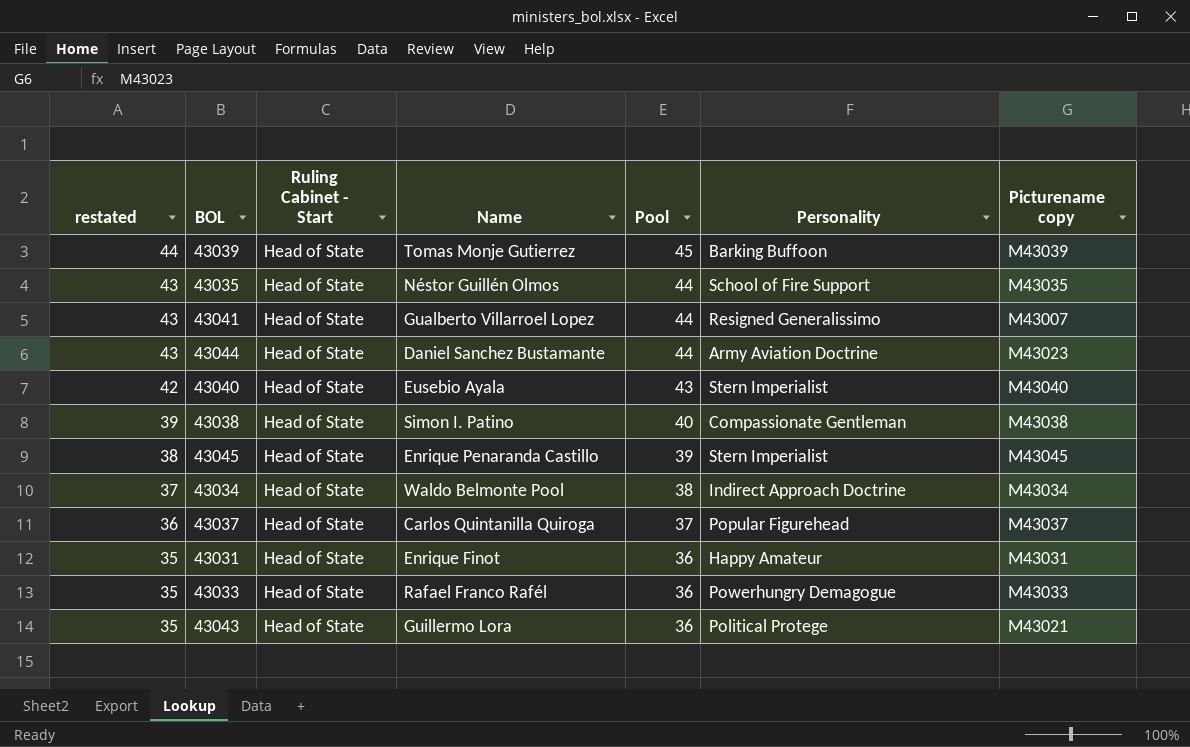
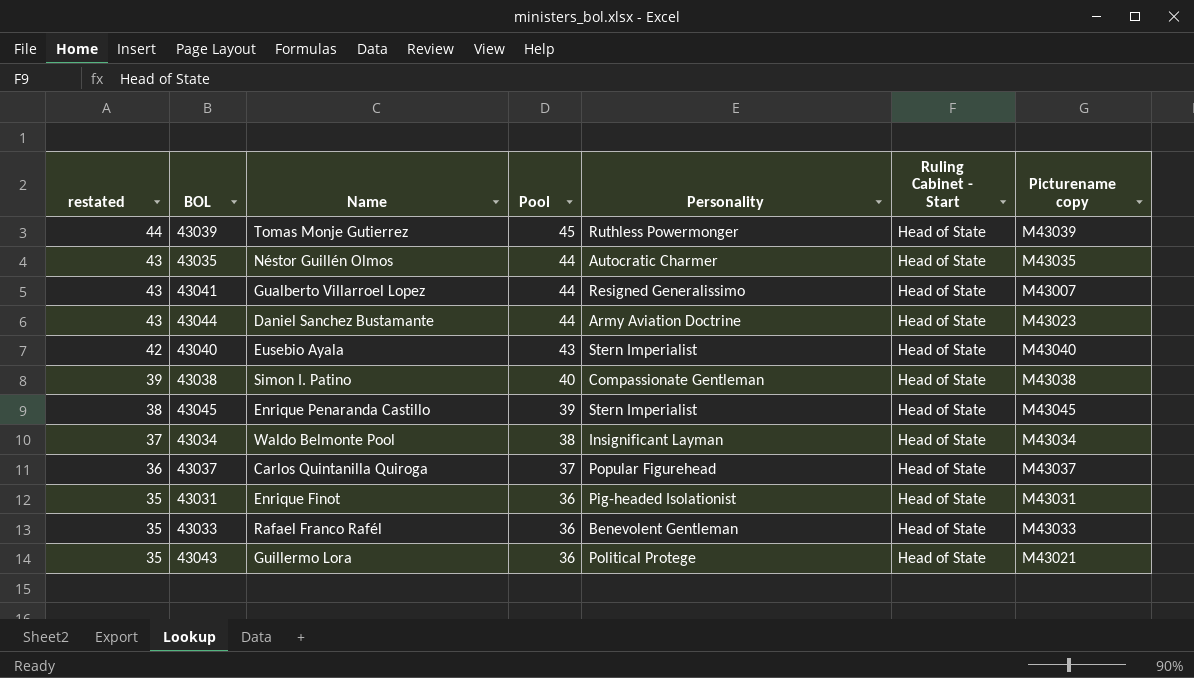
column Ruling Cabinet - Start | position: 3 -> 6
43039 | Personality: Barking Buffoon -> Ruthless Powermonger
43035 | Personality: School of Fire Support -> Autocratic Charmer
43034 | Personality: Indirect Approach Doctrine -> Insignificant Layman
43031 | Personality: Happy Amateur -> Pig-headed Isolationist
43033 | Personality: Powerhungry Demagogue -> Benevolent Gentleman

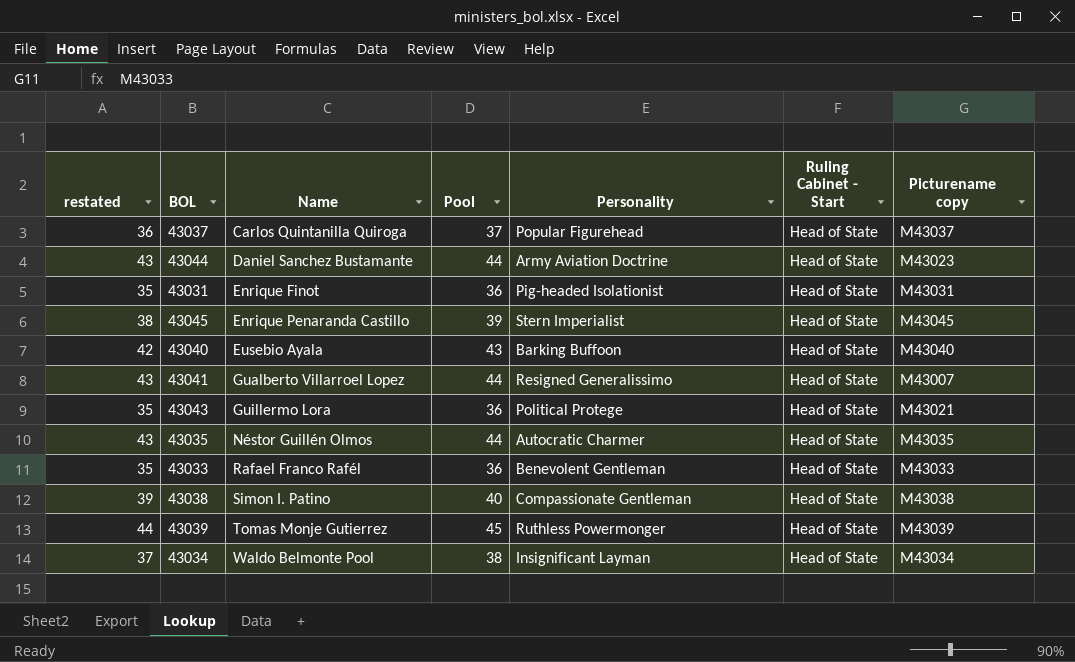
row order: restated descending -> Name ascending
43040 | Personality: Stern Imperialist -> Barking Buffoon

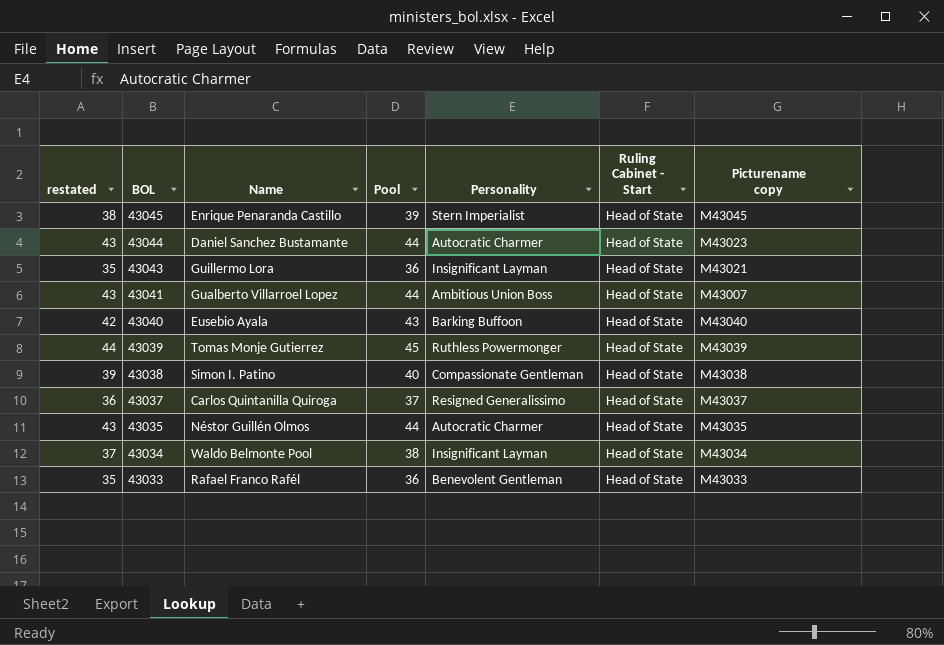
row order: Name ascending -> BOL descending
row 43031: 35 | Enrique Finot | 36 | Pig-headed Isolationist | Head of State | M43031 -> none
43044 | Personality: Army Aviation Doctrine -> Autocratic Charmer
43043 | Personality: Political Protege -> Insignificant Layman
43041 | Personality: Resigned Generalissimo -> Ambitious Union Boss
43037 | Personality: Popular Figurehead -> Resigned Generalissimo

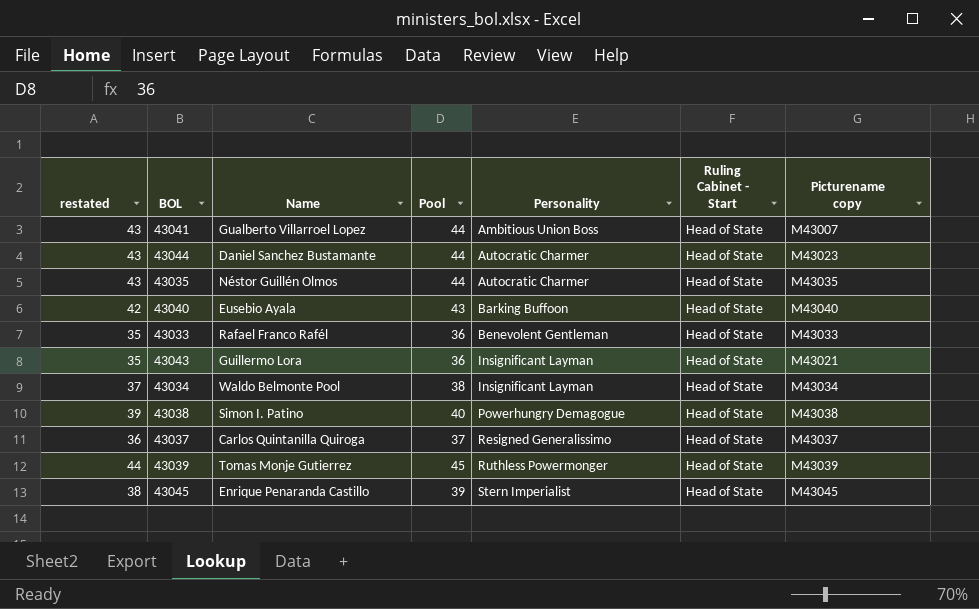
row order: BOL descending -> Personality ascending
43038 | Personality: Compassionate Gentleman -> Powerhungry Demagogue

